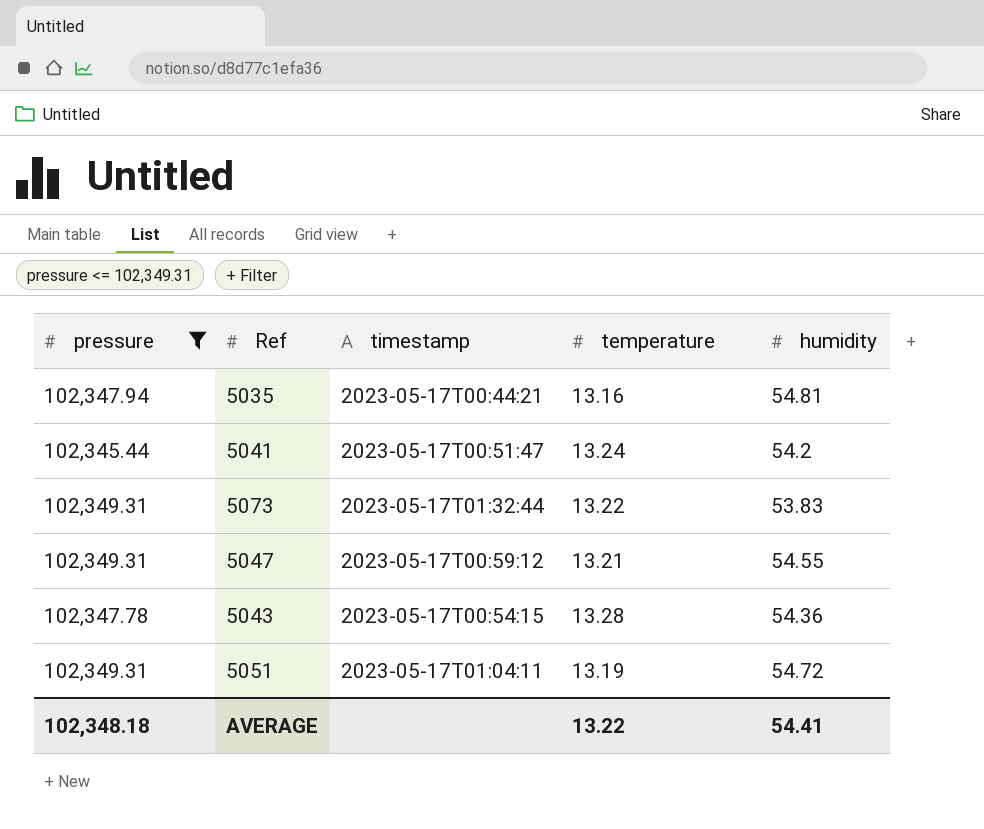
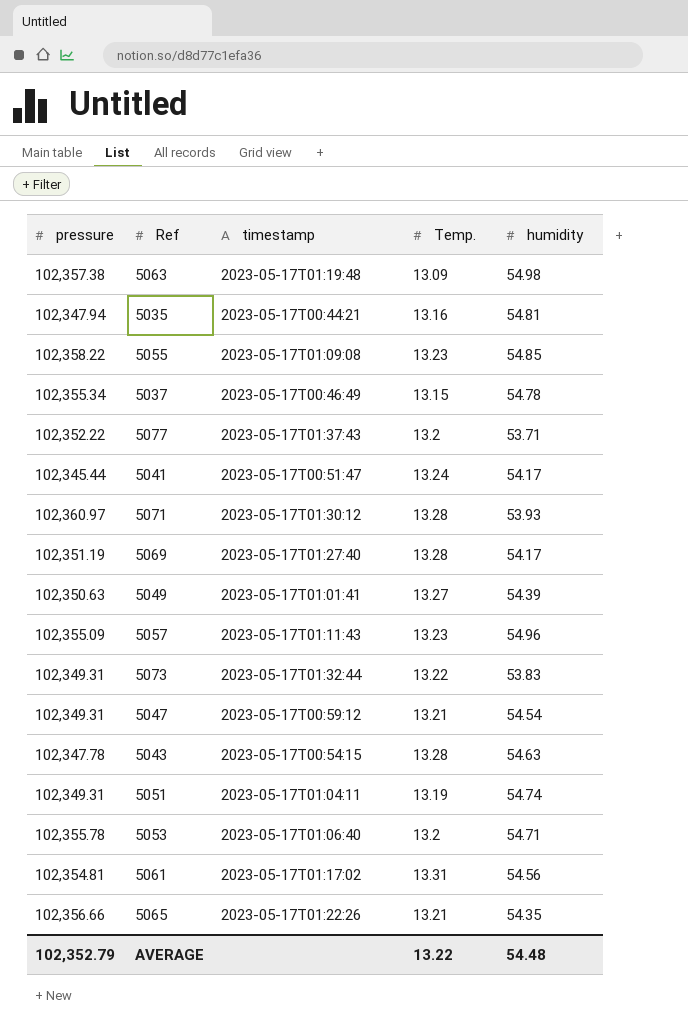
filter: pressure <= 102,349.31 -> none
column name: temperature -> Temp.
5041 | humidity: 54.2 -> 54.17
5047 | humidity: 54.55 -> 54.54
5043 | humidity: 54.36 -> 54.63
5051 | humidity: 54.72 -> 54.74
AVERAGE | pressure: 102,348.18 -> 102,352.79
AVERAGE | humidity: 54.41 -> 54.48

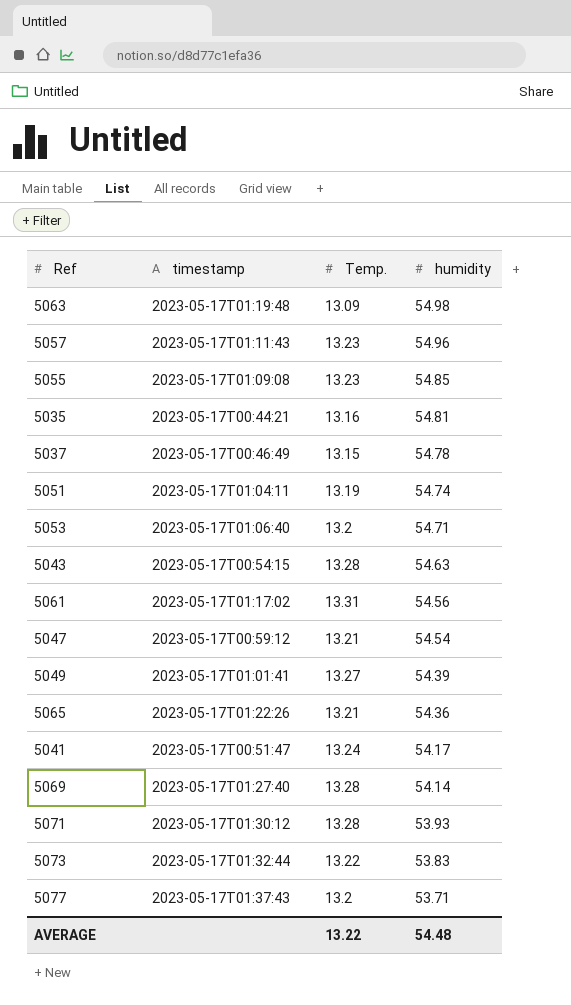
row order: none -> humidity descending
column pressure | position: 1 -> none
5065 | humidity: 54.35 -> 54.36
5069 | humidity: 54.17 -> 54.14

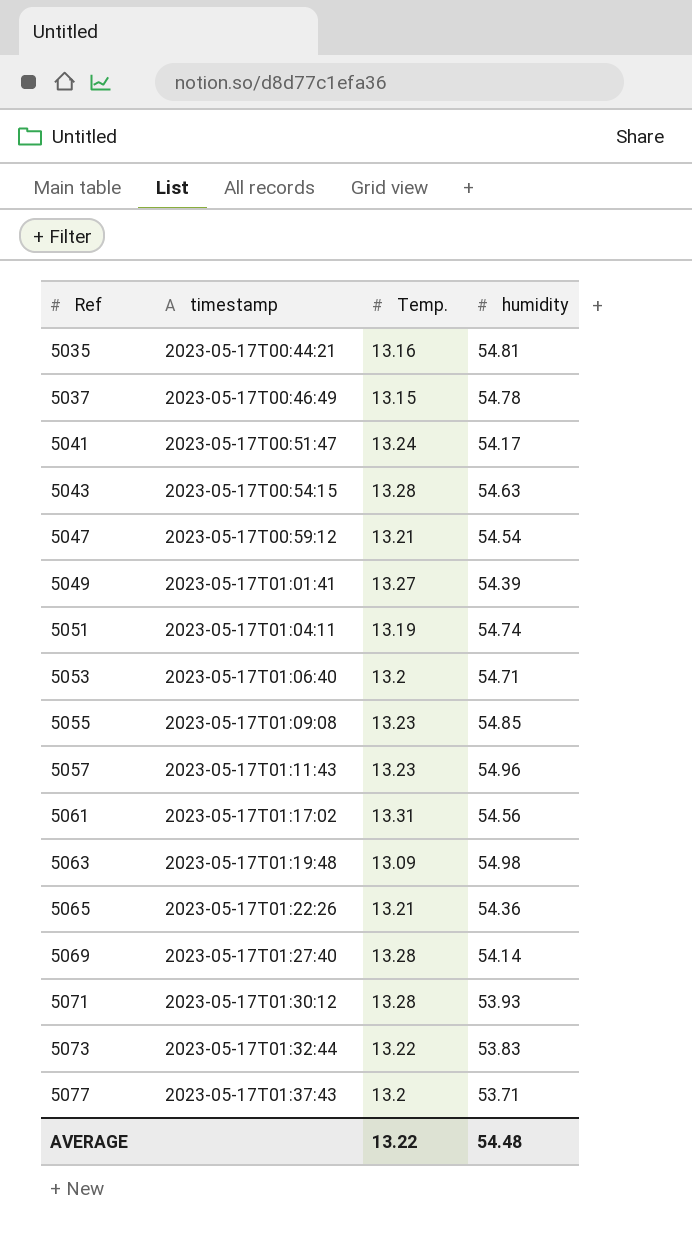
row order: humidity descending -> Ref ascending

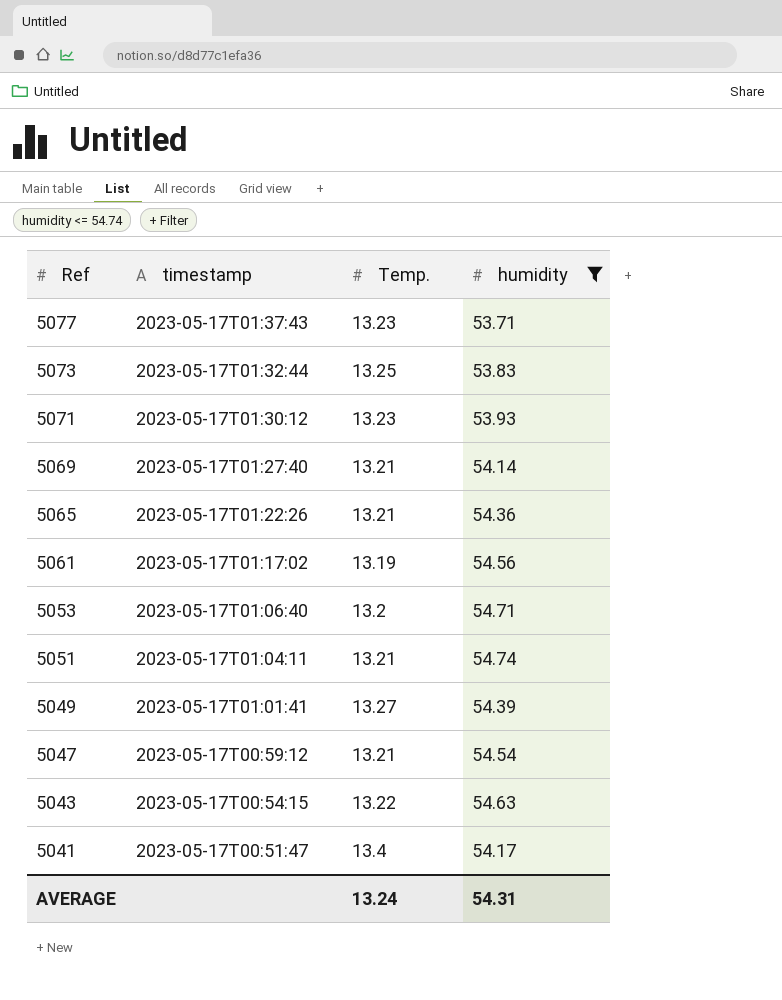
filter: none -> humidity <= 54.74
row order: Ref ascending -> Ref descending
5077 | Temp.: 13.2 -> 13.23
5073 | Temp.: 13.22 -> 13.25
5071 | Temp.: 13.28 -> 13.23
5069 | Temp.: 13.28 -> 13.21
5061 | Temp.: 13.31 -> 13.19
5051 | Temp.: 13.19 -> 13.21
5043 | Temp.: 13.28 -> 13.22
5041 | Temp.: 13.24 -> 13.4
AVERAGE | Temp.: 13.22 -> 13.24
AVERAGE | humidity: 54.48 -> 54.31

